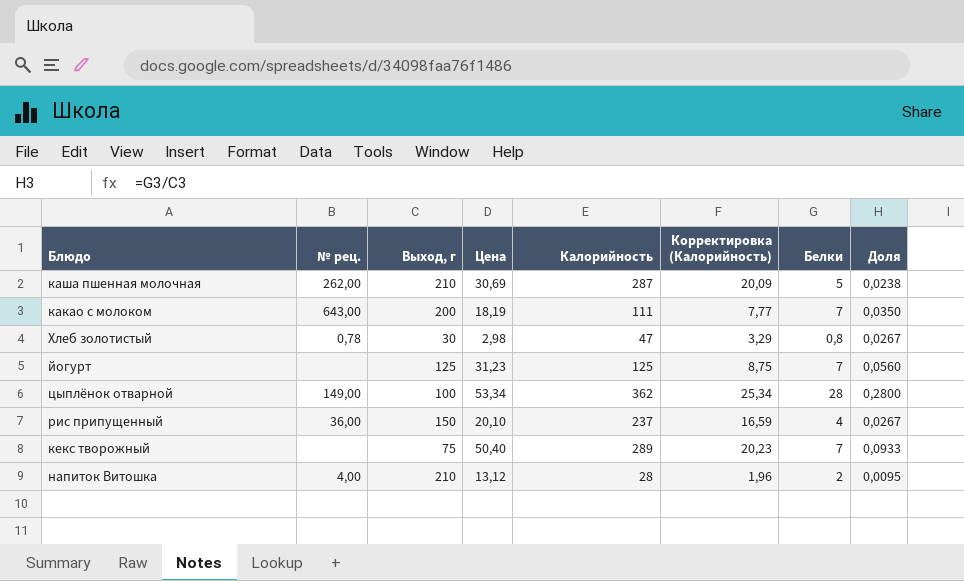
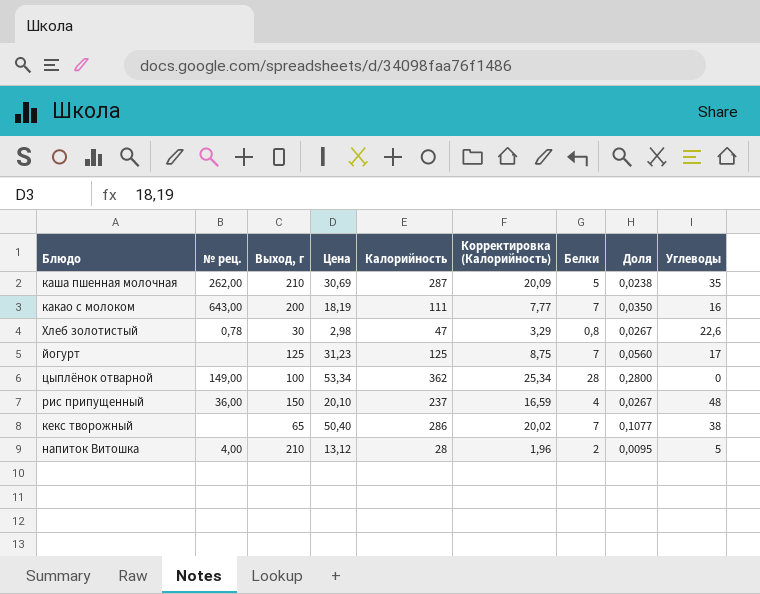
column Углеводы | position: none -> 9
кекс творожный | Выход, г: 75 -> 65
кекс творожный | Калорийность: 289 -> 286
кекс творожный | Корректировка (Калорийность): 20,23 -> 20,02
кекс творожный | Доля: 0,0933 -> 0,1077

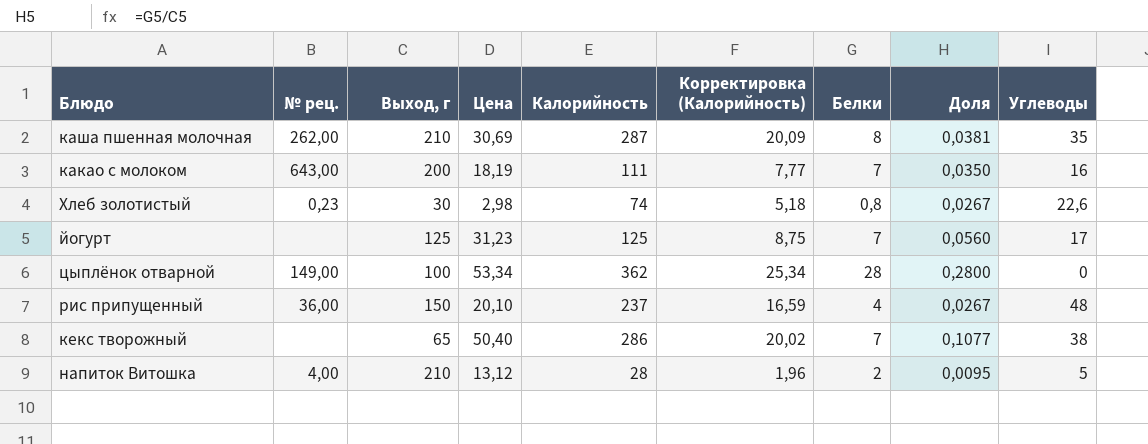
каша пшенная молочная | Белки: 5 -> 8
каша пшенная молочная | Доля: 0,0238 -> 0,0381
Хлеб золотистый | № рец.: 0,78 -> 0,23
Хлеб золотистый | Калорийность: 47 -> 74
Хлеб золотистый | Корректировка (Калорийность): 3,29 -> 5,18

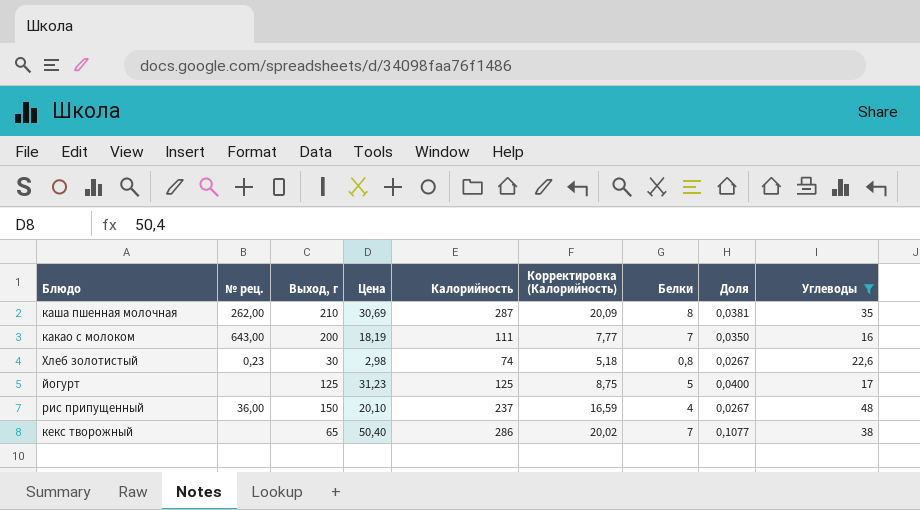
filter: none -> Углеводы >= 16
йогурт | Белки: 7 -> 5
йогурт | Доля: 0,0560 -> 0,0400

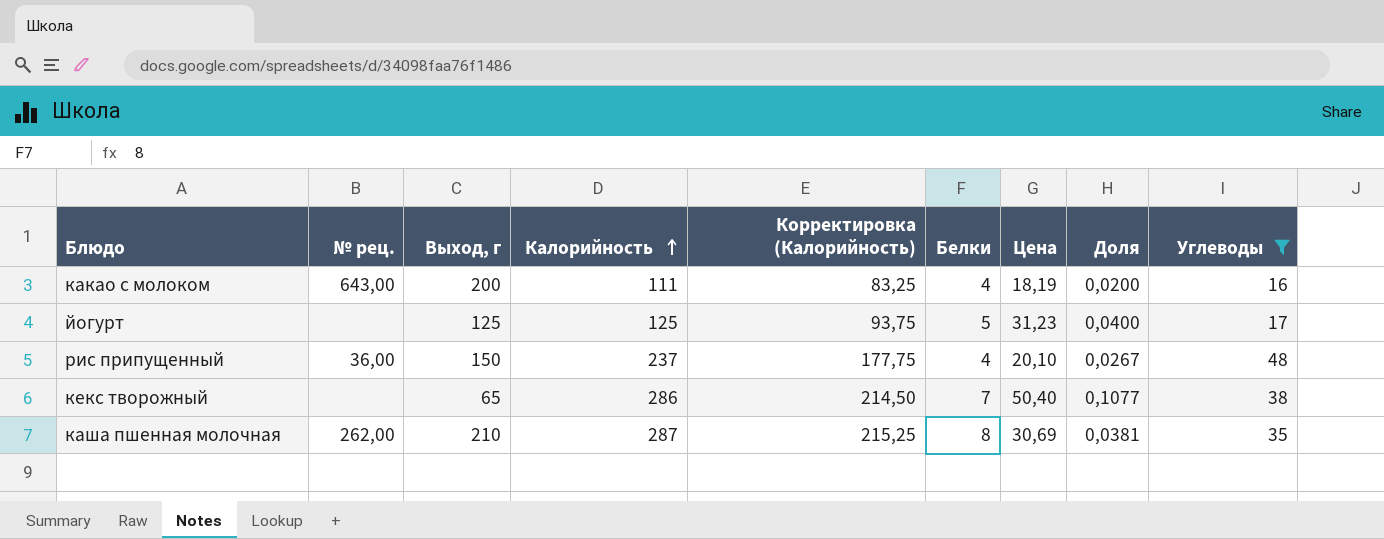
row order: none -> Калорийность ascending
column Корректировка (Калорийность) | formula: [Калорийность] * 0,07 -> [Калорийность] * 0,75
column Цена | position: 4 -> 7
row Хлеб золотистый: 0,23 | 30 | 2,98 | 74 | 5,18 | 0,8 | 0,0267 | 22,6 -> none
какао с молоком | Белки: 7 -> 4
какао с молоком | Доля: 0,0350 -> 0,0200

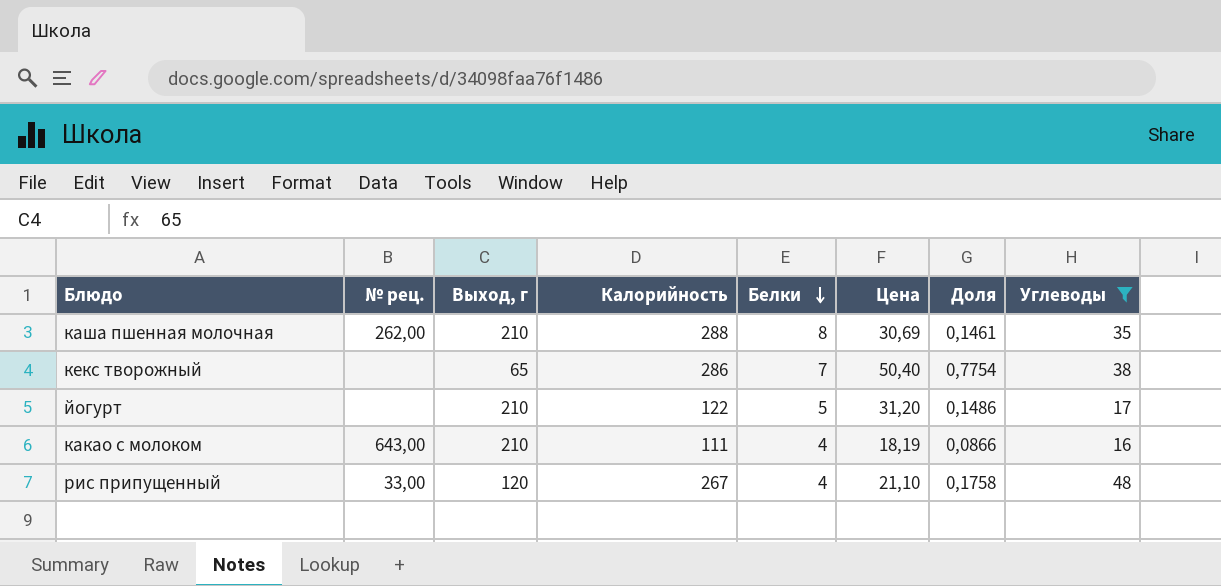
row order: Калорийность ascending -> Белки descending
column Корректировка (Калорийность) | formula: [Калорийность] * 0,75 -> none
column Доля | formula: [Белки] / [Выход, г] -> [Цена] / [Выход, г]
каша пшенная молочная | Калорийность: 287 -> 288
йогурт | Выход, г: 125 -> 210
йогурт | Калорийность: 125 -> 122
йогурт | Цена: 31,23 -> 31,20
какао с молоком | Выход, г: 200 -> 210
рис припущенный | № рец.: 36,00 -> 33,00
рис припущенный | Выход, г: 150 -> 120
рис припущенный | Калорийность: 237 -> 267
рис припущенный | Цена: 20,10 -> 21,10

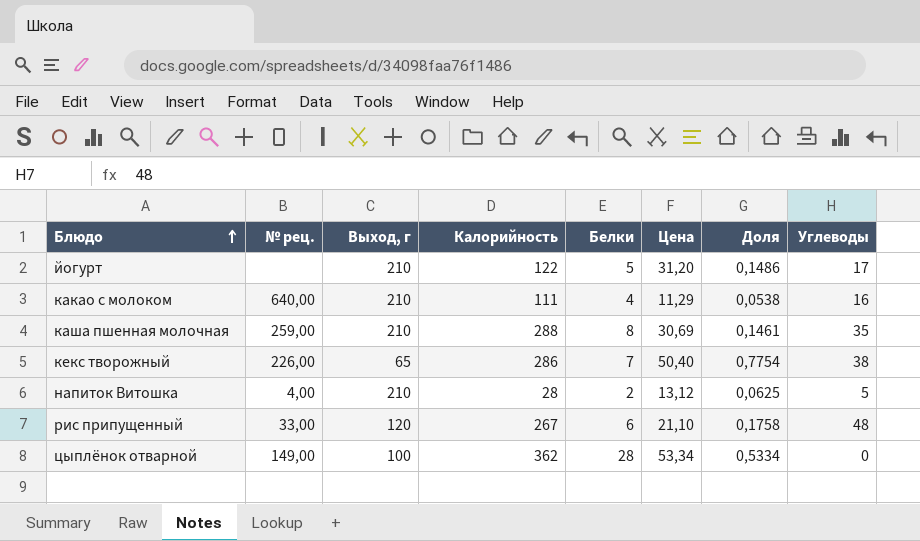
filter: Углеводы >= 16 -> none
row order: Белки descending -> Блюдо ascending
какао с молоком | № рец.: 643,00 -> 640,00
какао с молоком | Цена: 18,19 -> 11,29
какао с молоком | Доля: 0,0866 -> 0,0538
каша пшенная молочная | № рец.: 262,00 -> 259,00
кекс творожный | № рец.: none -> 226,00
рис припущенный | Белки: 4 -> 6

